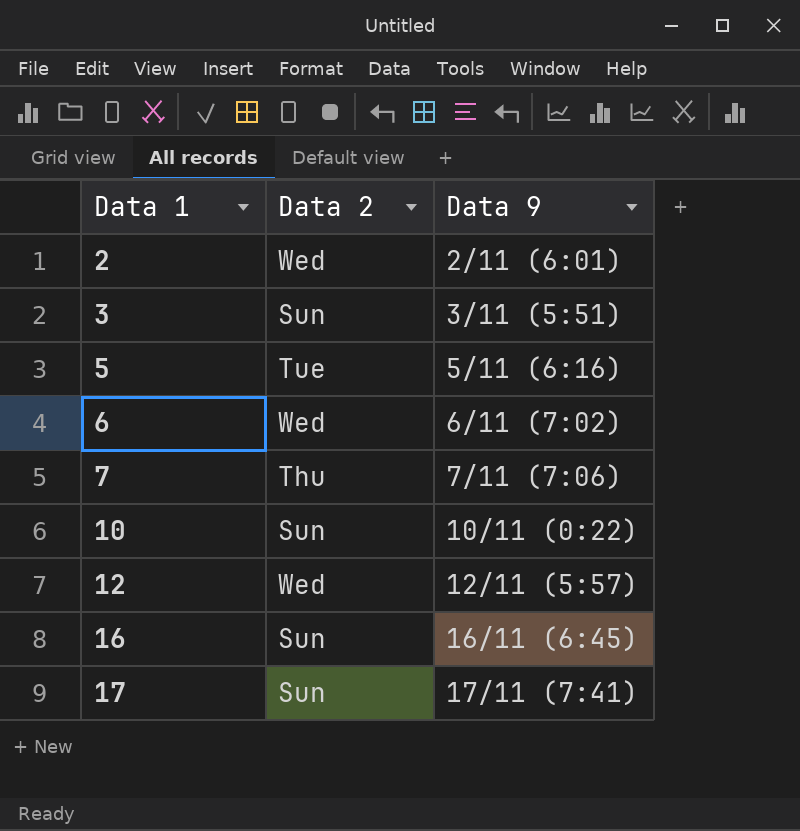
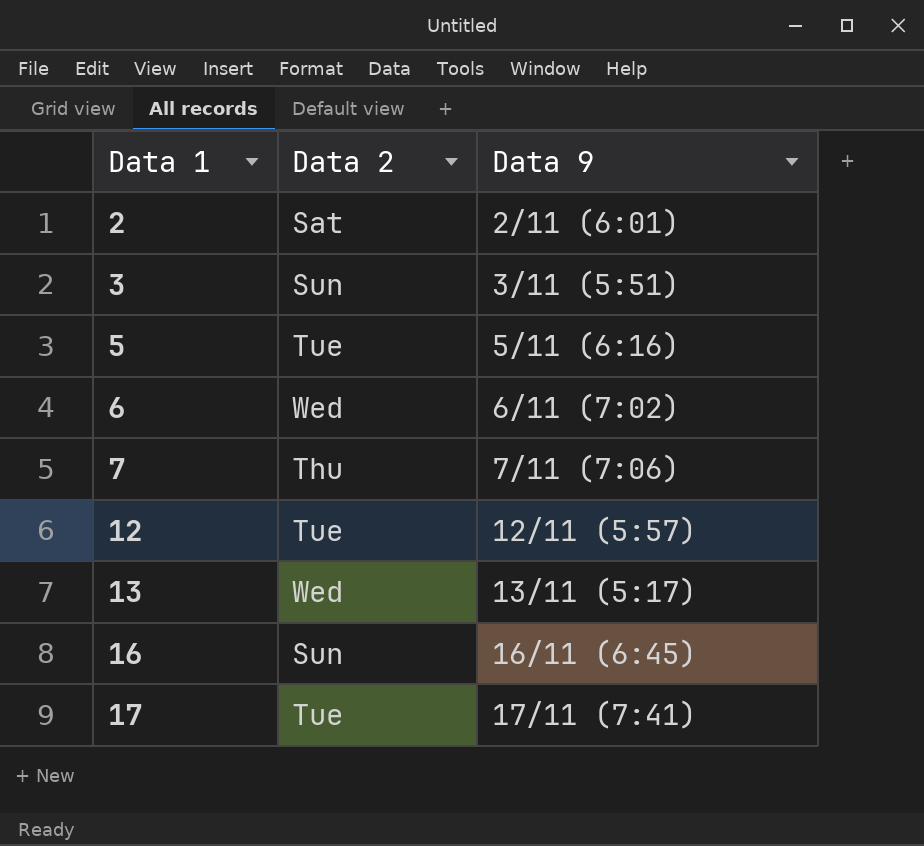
row 10: Sun | 10/11 (0:22) -> none
2 | Data 2: Wed -> Sat
12 | Data 2: Wed -> Tue
row 13: none -> Wed | 13/11 (5:17)
17 | Data 2: Sun -> Tue

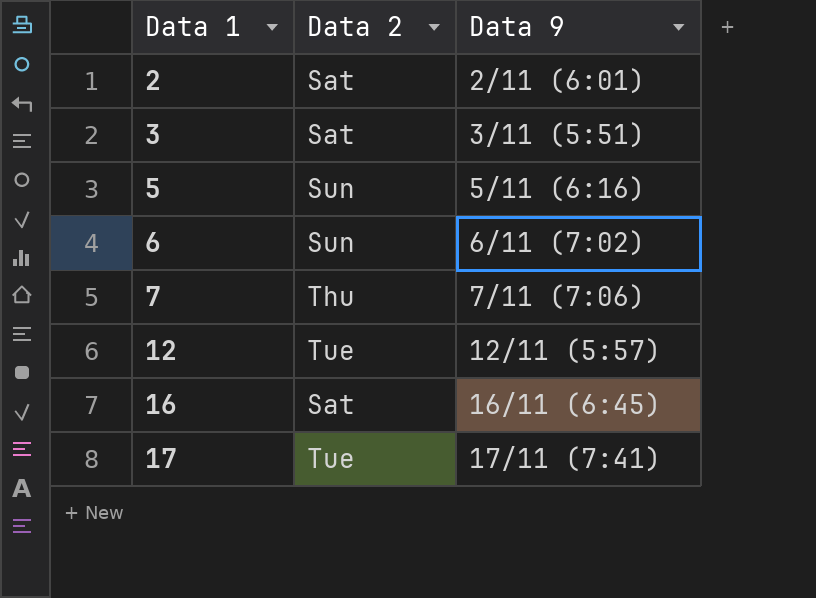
row 13: Wed | 13/11 (5:17) -> none
3 | Data 2: Sun -> Sat
5 | Data 2: Tue -> Sun
6 | Data 2: Wed -> Sun
16 | Data 2: Sun -> Sat

